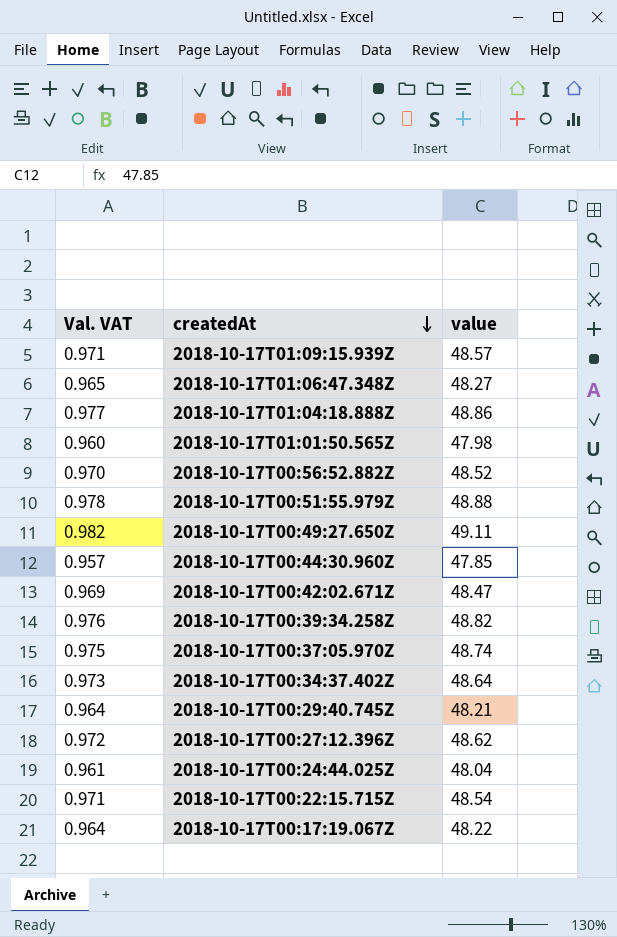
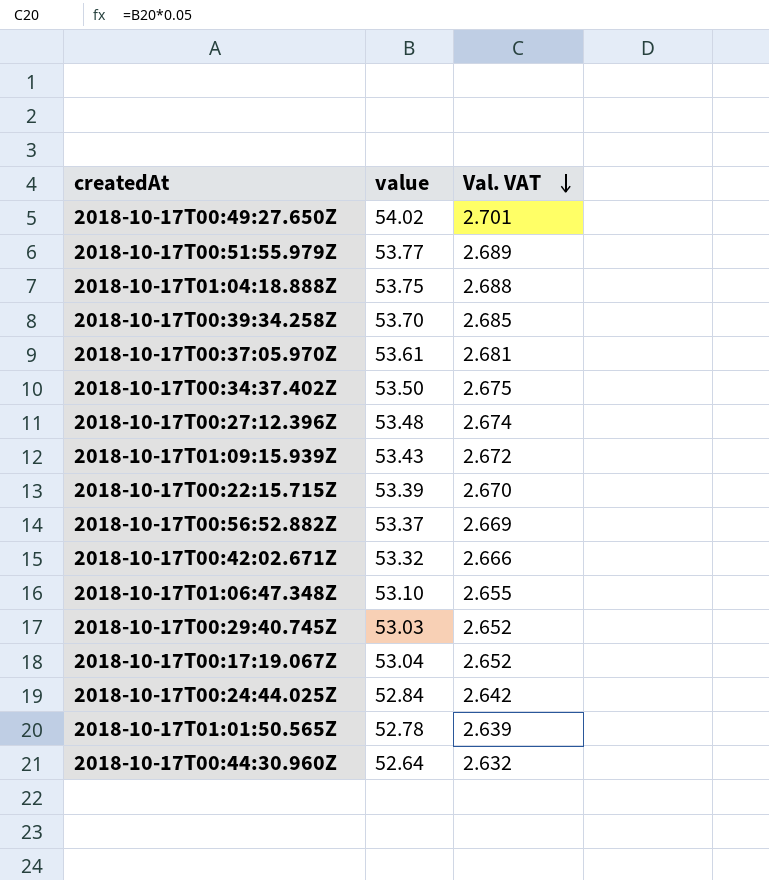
row order: createdAt descending -> Val. VAT descending
column Val. VAT | formula: [value] * 0.02 -> [value] * 0.05
column Val. VAT | position: 1 -> 3
2018-10-17T00:49:27.650Z | value: 49.11 -> 54.02
2018-10-17T00:51:55.979Z | value: 48.88 -> 53.77
2018-10-17T01:04:18.888Z | value: 48.86 -> 53.75
2018-10-17T00:39:34.258Z | value: 48.82 -> 53.70
2018-10-17T00:37:05.970Z | value: 48.74 -> 53.61
2018-10-17T00:34:37.402Z | value: 48.64 -> 53.50
2018-10-17T00:27:12.396Z | value: 48.62 -> 53.48
2018-10-17T01:09:15.939Z | value: 48.57 -> 53.43
2018-10-17T00:22:15.715Z | value: 48.54 -> 53.39
2018-10-17T00:56:52.882Z | value: 48.52 -> 53.37
2018-10-17T00:42:02.671Z | value: 48.47 -> 53.32
2018-10-17T01:06:47.348Z | value: 48.27 -> 53.10
2018-10-17T00:29:40.745Z | value: 48.21 -> 53.03
2018-10-17T00:17:19.067Z | value: 48.22 -> 53.04
2018-10-17T00:24:44.025Z | value: 48.04 -> 52.84
2018-10-17T01:01:50.565Z | value: 47.98 -> 52.78
2018-10-17T00:44:30.960Z | value: 47.85 -> 52.64

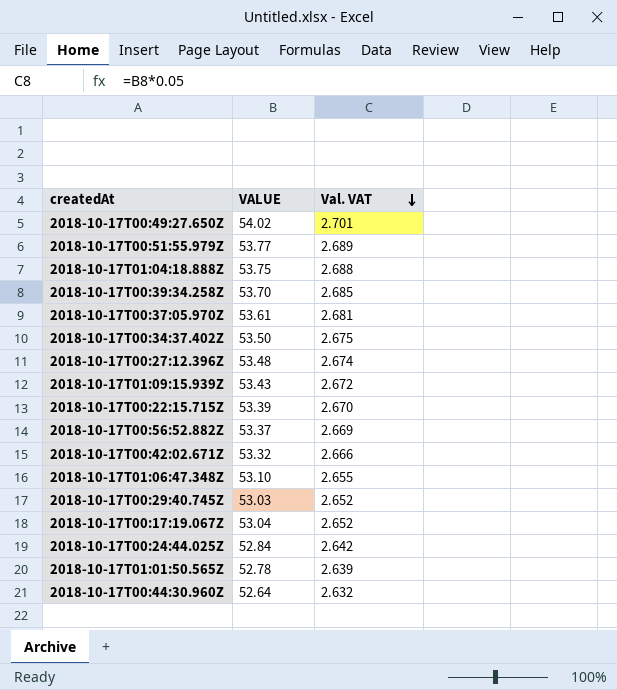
column name: value -> VALUE

